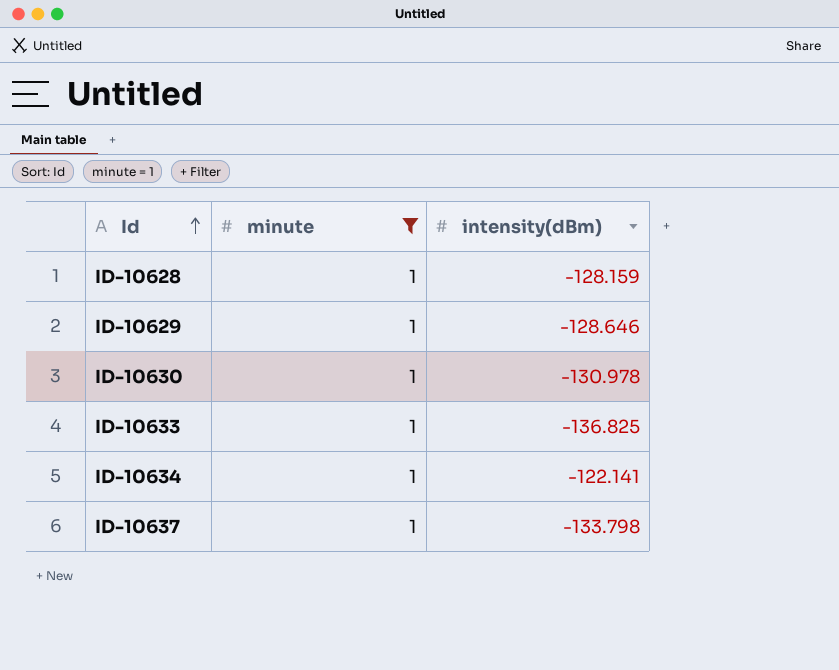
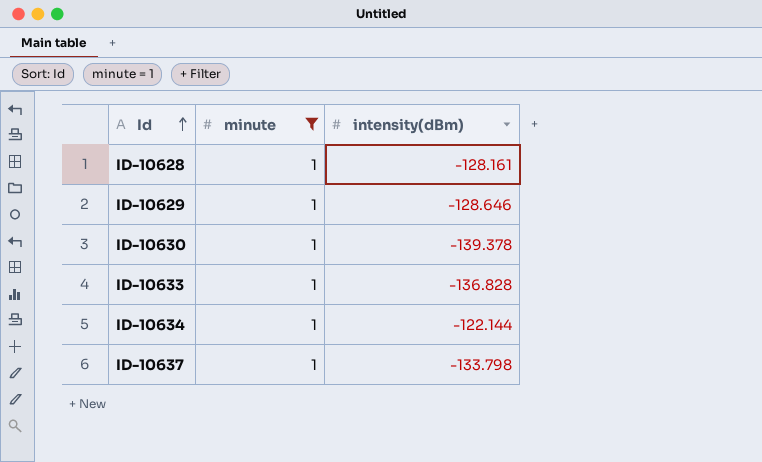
ID-10628 | intensity(dBm): -128.159 -> -128.161
ID-10630 | intensity(dBm): -130.978 -> -139.378
ID-10633 | intensity(dBm): -136.825 -> -136.828
ID-10634 | intensity(dBm): -122.141 -> -122.144

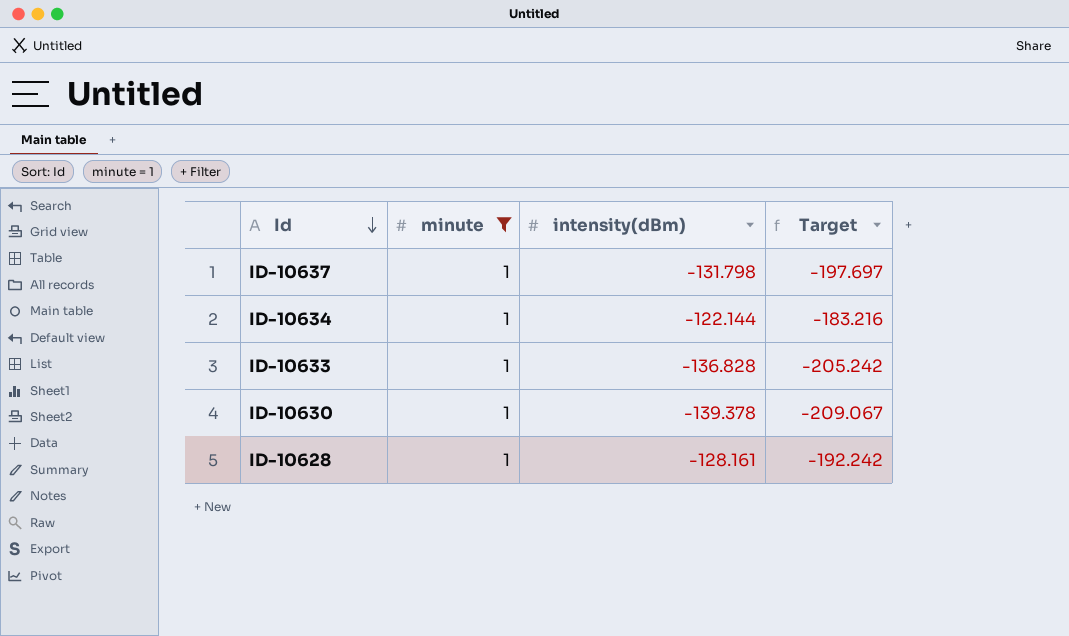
row order: Id ascending -> Id descending
column Target | formula: none -> [intensity(dBm)] * 1.5
row ID-10629: 1 | -128.646 -> none
ID-10637 | intensity(dBm): -133.798 -> -131.798

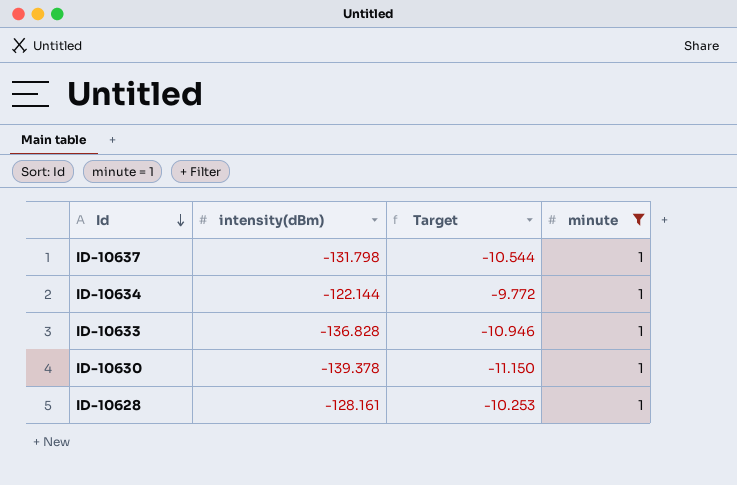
column Target | formula: [intensity(dBm)] * 1.5 -> [intensity(dBm)] * 0.08
column minute | position: 2 -> 4

